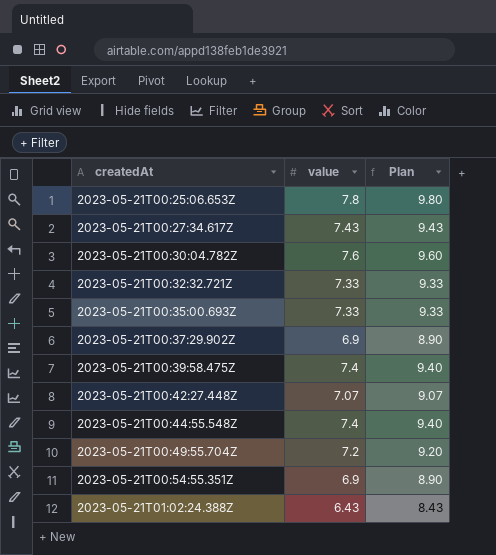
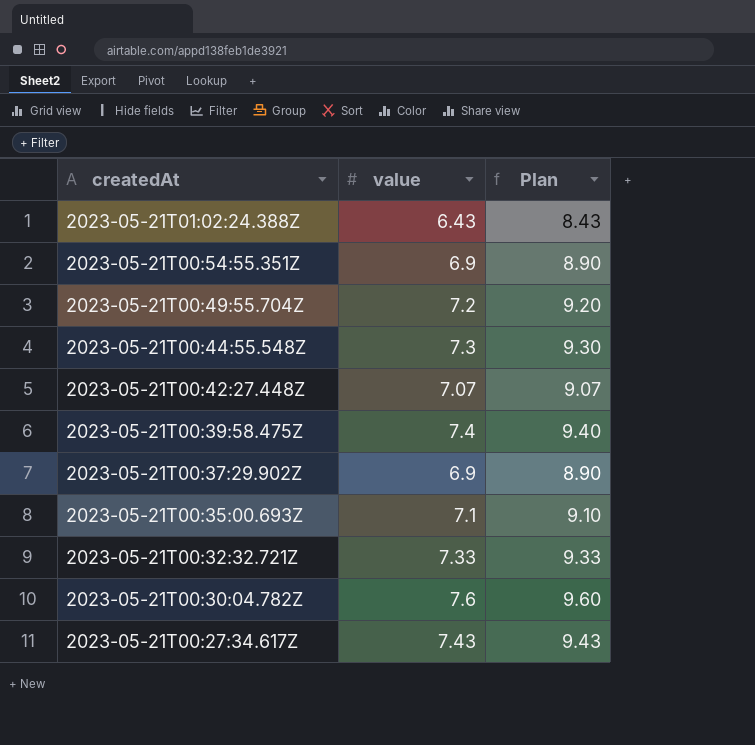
row order: createdAt ascending -> createdAt descending
row 2023-05-21T00:25:06.653Z: 7.8 | 9.80 -> none
2023-05-21T00:44:55.548Z | value: 7.4 -> 7.3
2023-05-21T00:44:55.548Z | Plan: 9.40 -> 9.30
2023-05-21T00:35:00.693Z | value: 7.33 -> 7.1
2023-05-21T00:35:00.693Z | Plan: 9.33 -> 9.10

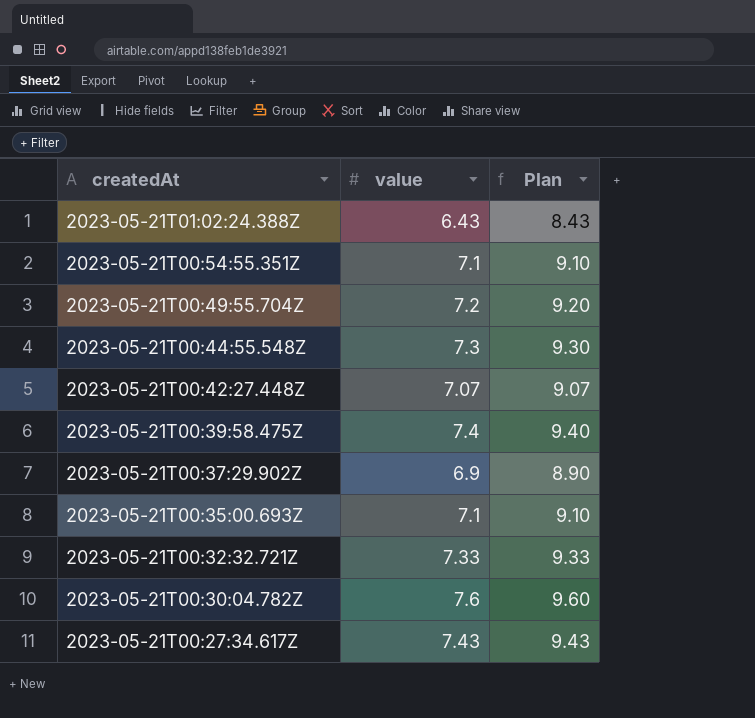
2023-05-21T00:54:55.351Z | value: 6.9 -> 7.1
2023-05-21T00:54:55.351Z | Plan: 8.90 -> 9.10

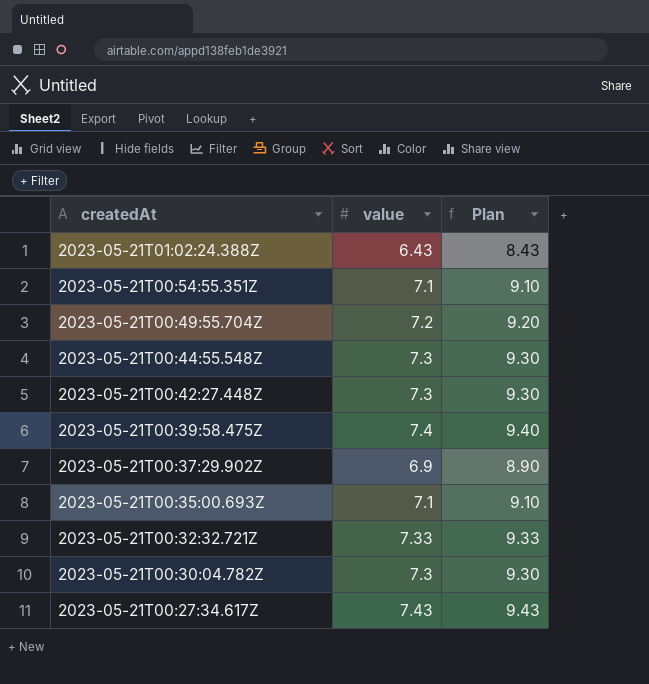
2023-05-21T00:42:27.448Z | value: 7.07 -> 7.3
2023-05-21T00:42:27.448Z | Plan: 9.07 -> 9.30
2023-05-21T00:30:04.782Z | value: 7.6 -> 7.3
2023-05-21T00:30:04.782Z | Plan: 9.60 -> 9.30

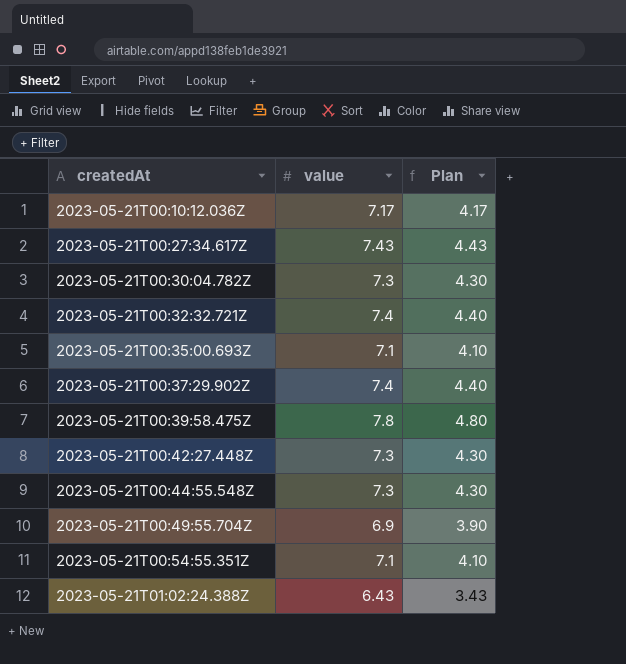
row order: createdAt descending -> createdAt ascending
column Plan | formula: [value] + 2 -> [value] - 3
row 2023-05-21T00:10:12.036Z: none -> 7.17 | 4.17
2023-05-21T00:32:32.721Z | value: 7.33 -> 7.4
2023-05-21T00:37:29.902Z | value: 6.9 -> 7.4
2023-05-21T00:39:58.475Z | value: 7.4 -> 7.8
2023-05-21T00:49:55.704Z | value: 7.2 -> 6.9

